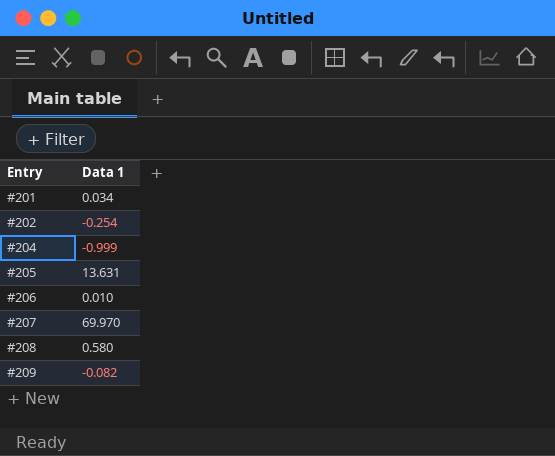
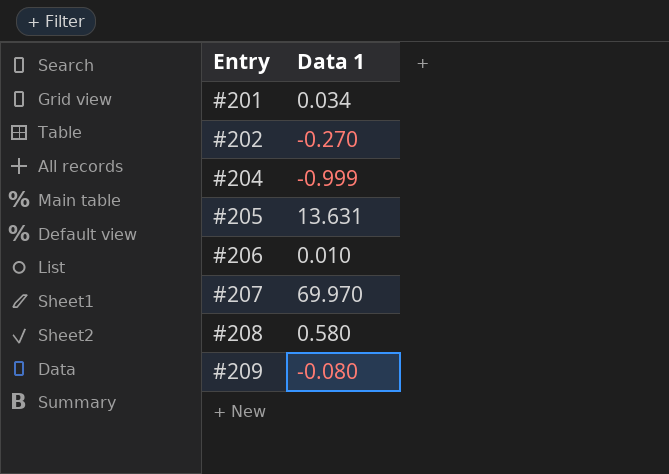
#202 | Data 1: -0.254 -> -0.270
#209 | Data 1: -0.082 -> -0.080

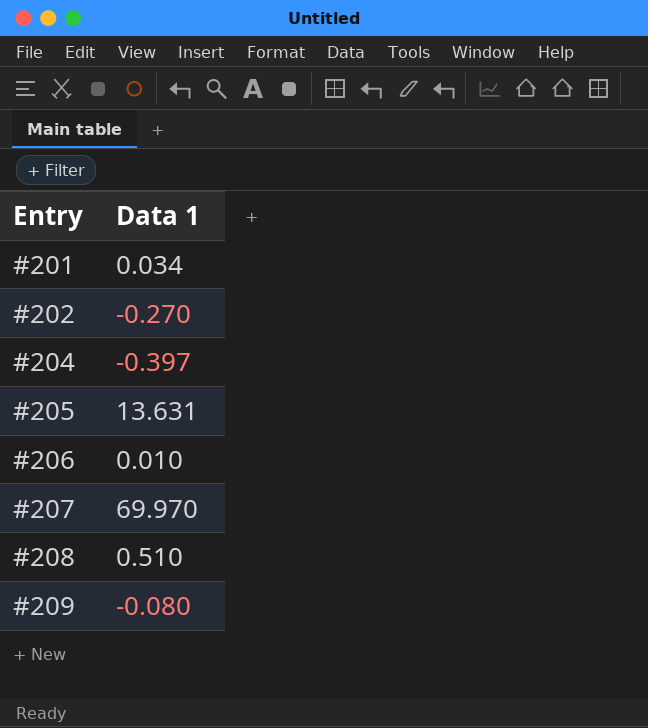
#204 | Data 1: -0.999 -> -0.397
#208 | Data 1: 0.580 -> 0.510

